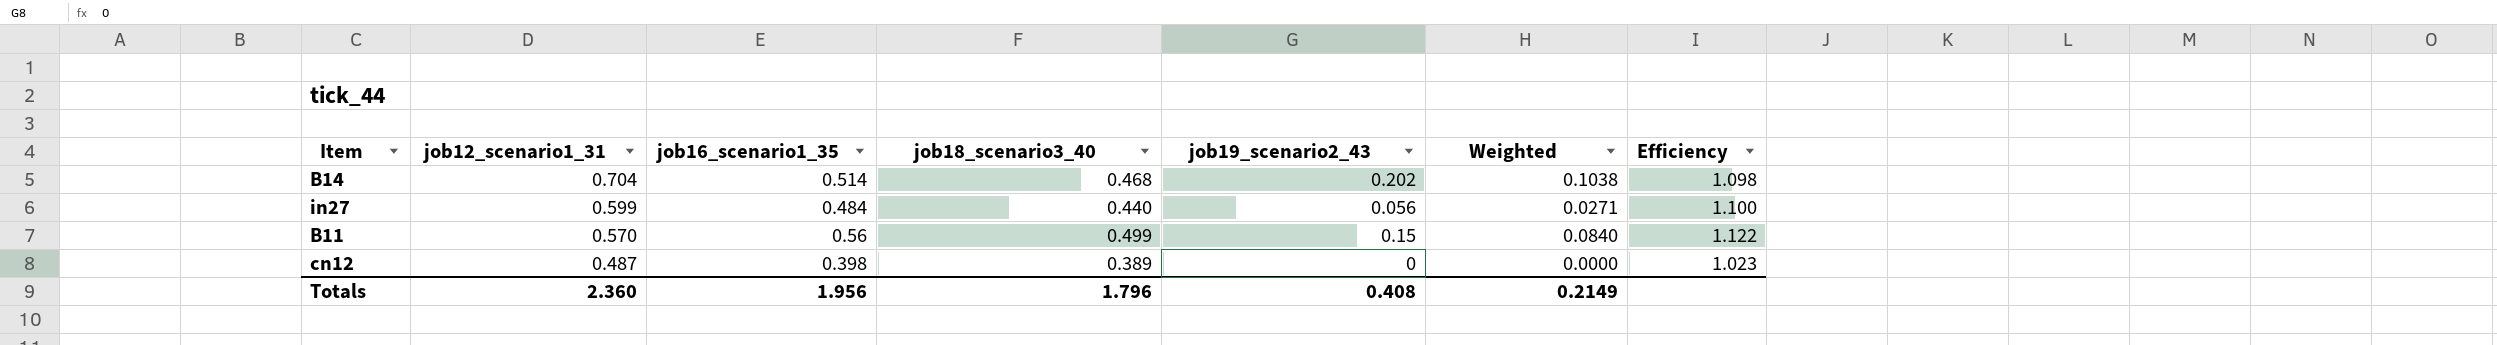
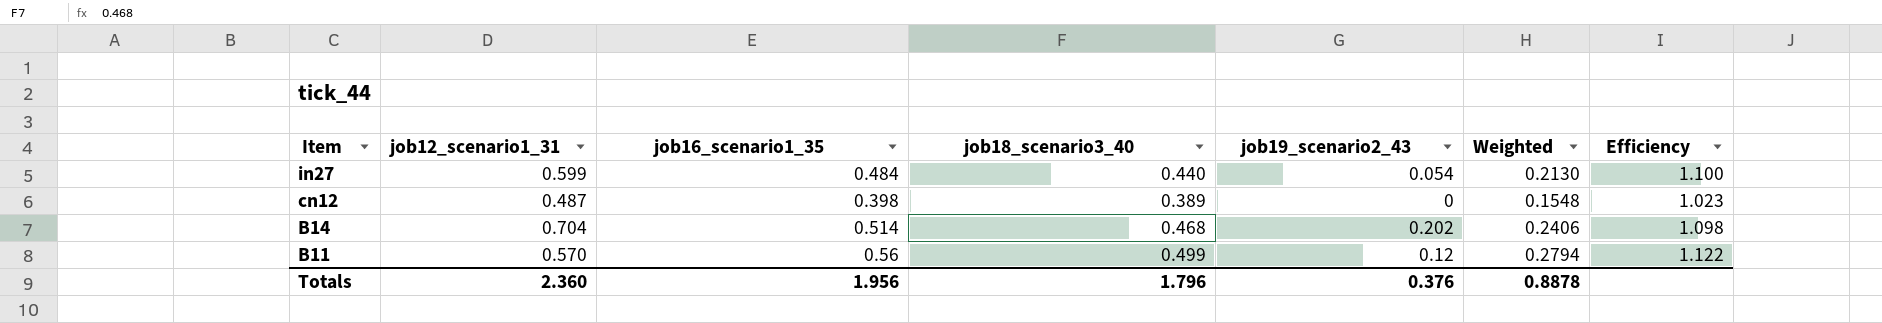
row order: job12_scenario1_31 descending -> Item descending
column Weighted | formula: [job16_scenario1_35] * [job19_scenario2_43] -> [job16_scenario1_35] * [job18_scenario3_40]
in27 | job19_scenario2_43: 0.056 -> 0.054
B11 | job19_scenario2_43: 0.15 -> 0.12
Totals | job19_scenario2_43: 0.408 -> 0.376
Totals | Weighted: 0.2149 -> 0.8878

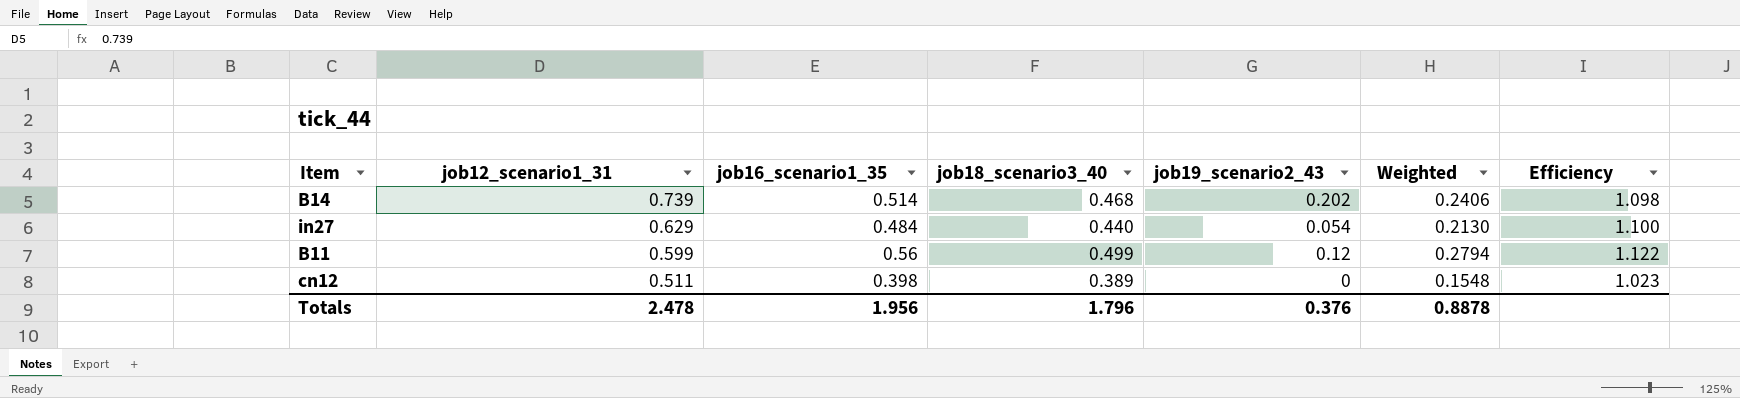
row order: Item descending -> job12_scenario1_31 descending
B14 | job12_scenario1_31: 0.704 -> 0.739
in27 | job12_scenario1_31: 0.599 -> 0.629
B11 | job12_scenario1_31: 0.570 -> 0.599
cn12 | job12_scenario1_31: 0.487 -> 0.511
Totals | job12_scenario1_31: 2.360 -> 2.478

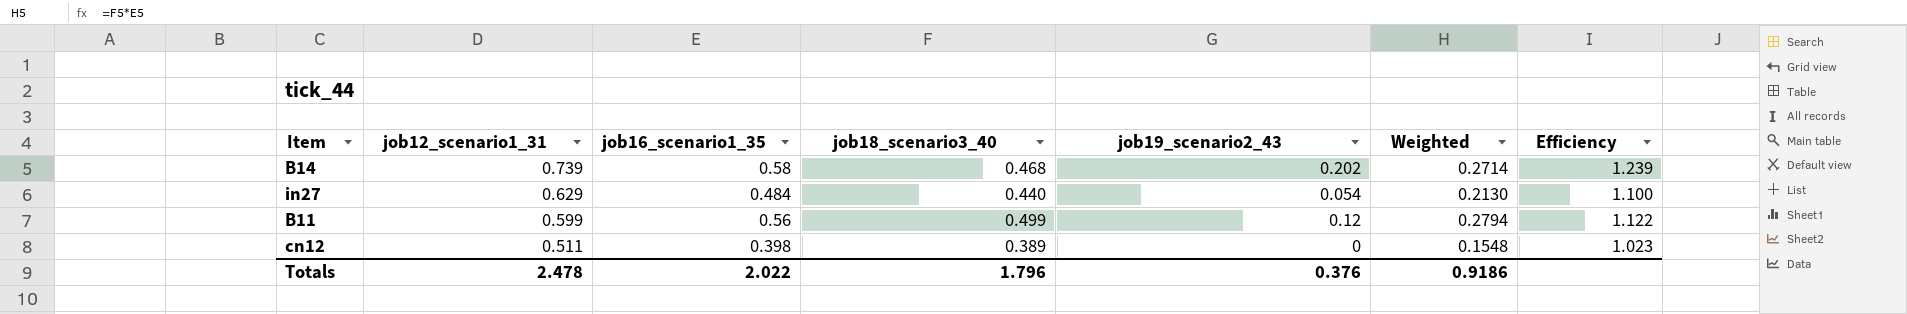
B14 | job16_scenario1_35: 0.514 -> 0.58
B14 | Weighted: 0.2406 -> 0.2714
B14 | Efficiency: 1.098 -> 1.239
Totals | job16_scenario1_35: 1.956 -> 2.022
Totals | Weighted: 0.8878 -> 0.9186

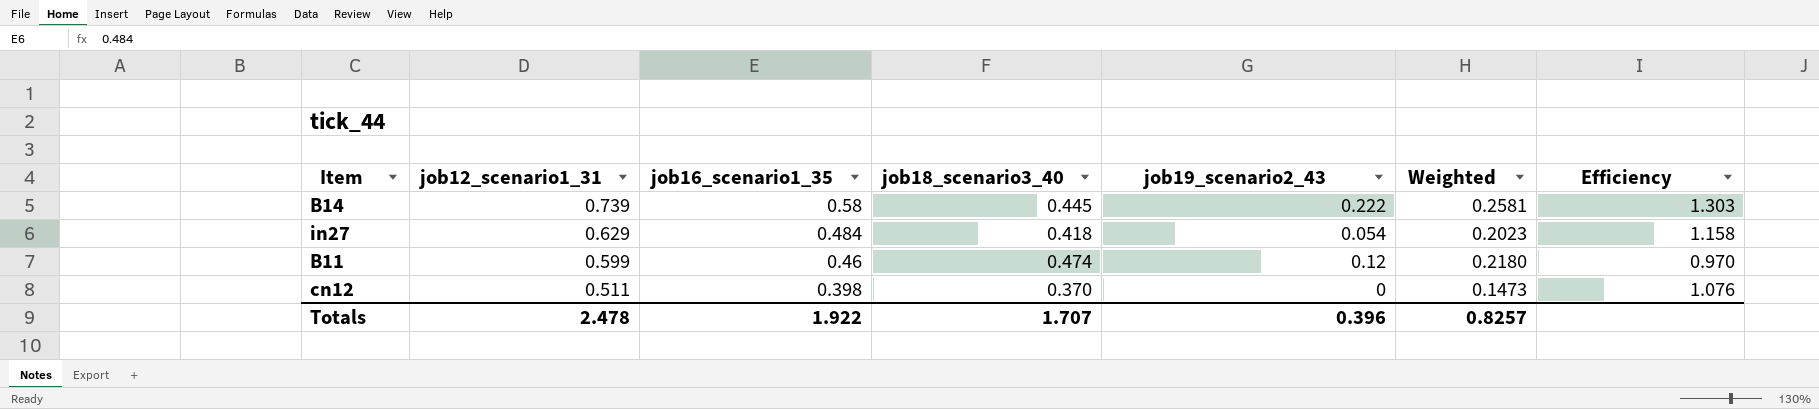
B14 | job18_scenario3_40: 0.468 -> 0.445
B14 | job19_scenario2_43: 0.202 -> 0.222
B14 | Weighted: 0.2714 -> 0.2581
B14 | Efficiency: 1.239 -> 1.303
in27 | job18_scenario3_40: 0.440 -> 0.418
in27 | Weighted: 0.2130 -> 0.2023
in27 | Efficiency: 1.100 -> 1.158
B11 | job16_scenario1_35: 0.56 -> 0.46
B11 | job18_scenario3_40: 0.499 -> 0.474
B11 | Weighted: 0.2794 -> 0.2180
B11 | Efficiency: 1.122 -> 0.970
cn12 | job18_scenario3_40: 0.389 -> 0.370
cn12 | Weighted: 0.1548 -> 0.1473
cn12 | Efficiency: 1.023 -> 1.076
Totals | job16_scenario1_35: 2.022 -> 1.922
Totals | job18_scenario3_40: 1.796 -> 1.707
Totals | job19_scenario2_43: 0.376 -> 0.396
Totals | Weighted: 0.9186 -> 0.8257

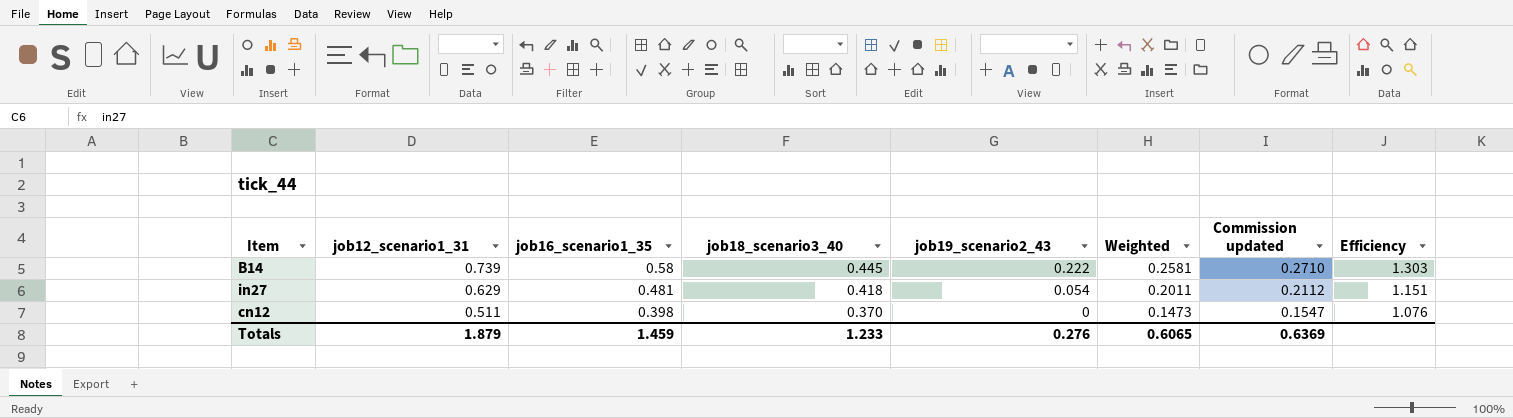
column Commission updated | formula: none -> [Weighted] * 1.05
row B11: 0.599 | 0.46 | 0.474 | 0.12 | 0.2180 | 0.970 -> none
in27 | job16_scenario1_35: 0.484 -> 0.481
in27 | Weighted: 0.2023 -> 0.2011
in27 | Efficiency: 1.158 -> 1.151
Totals | job12_scenario1_31: 2.478 -> 1.879
Totals | job16_scenario1_35: 1.922 -> 1.459
Totals | job18_scenario3_40: 1.707 -> 1.233
Totals | job19_scenario2_43: 0.396 -> 0.276
Totals | Weighted: 0.8257 -> 0.6065

